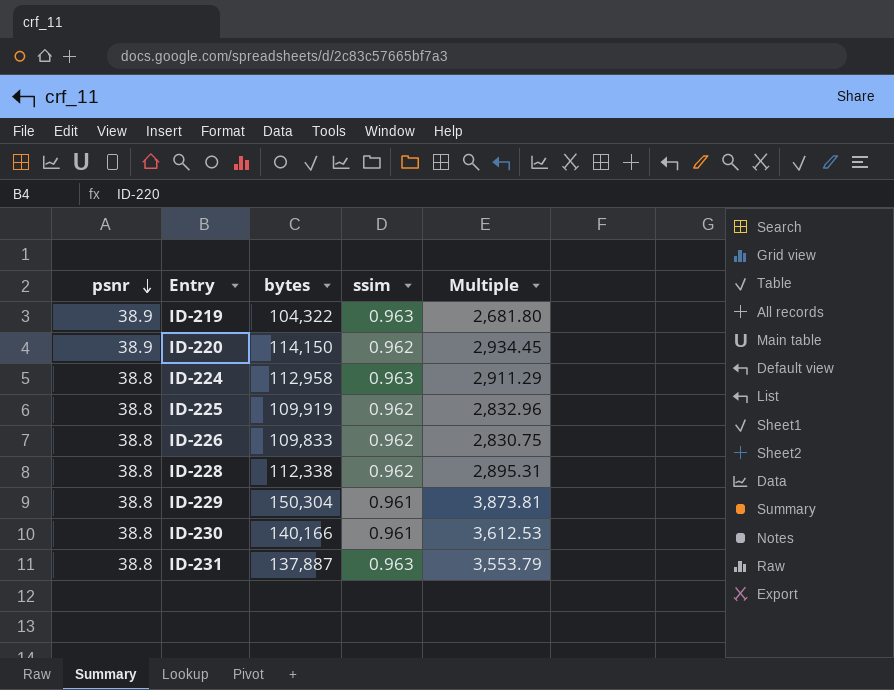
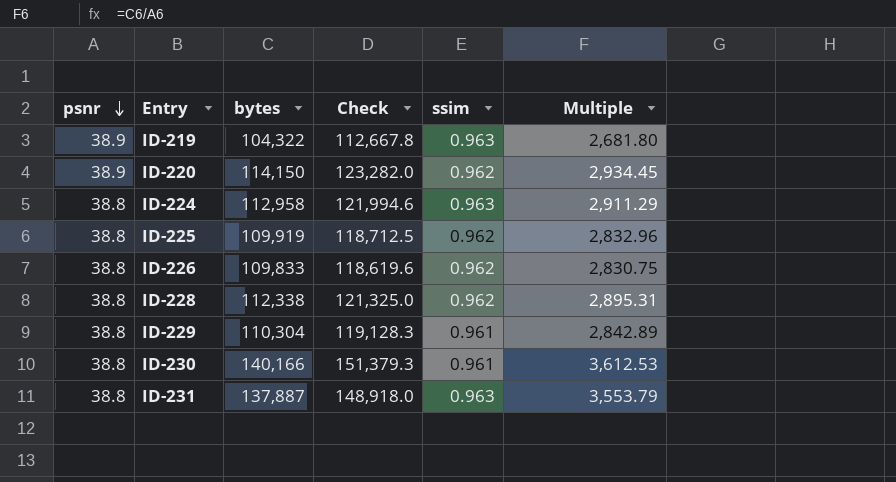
column Check | formula: none -> [bytes] * 1.08
ID-229 | bytes: 150,304 -> 110,304
ID-229 | Multiple: 3,873.81 -> 2,842.89

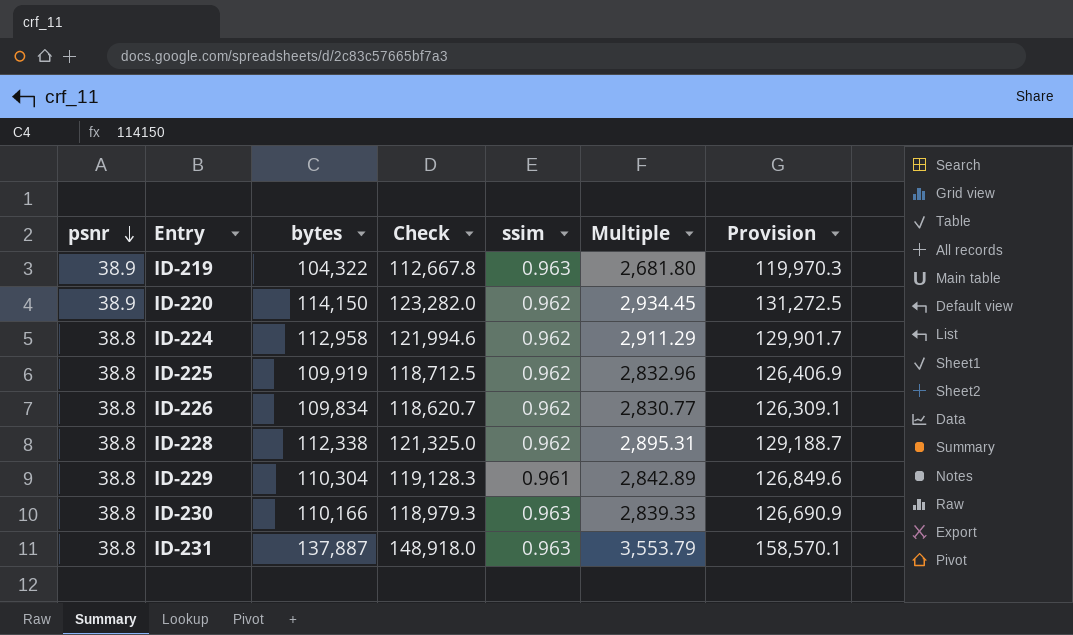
column Provision | formula: none -> [bytes] * 1.15
ID-224 | ssim: 0.963 -> 0.962
ID-226 | bytes: 109,833 -> 109,834
ID-226 | Check: 118,619.6 -> 118,620.7
ID-226 | Multiple: 2,830.75 -> 2,830.77
ID-230 | bytes: 140,166 -> 110,166
ID-230 | Check: 151,379.3 -> 118,979.3
ID-230 | ssim: 0.961 -> 0.963
ID-230 | Multiple: 3,612.53 -> 2,839.33

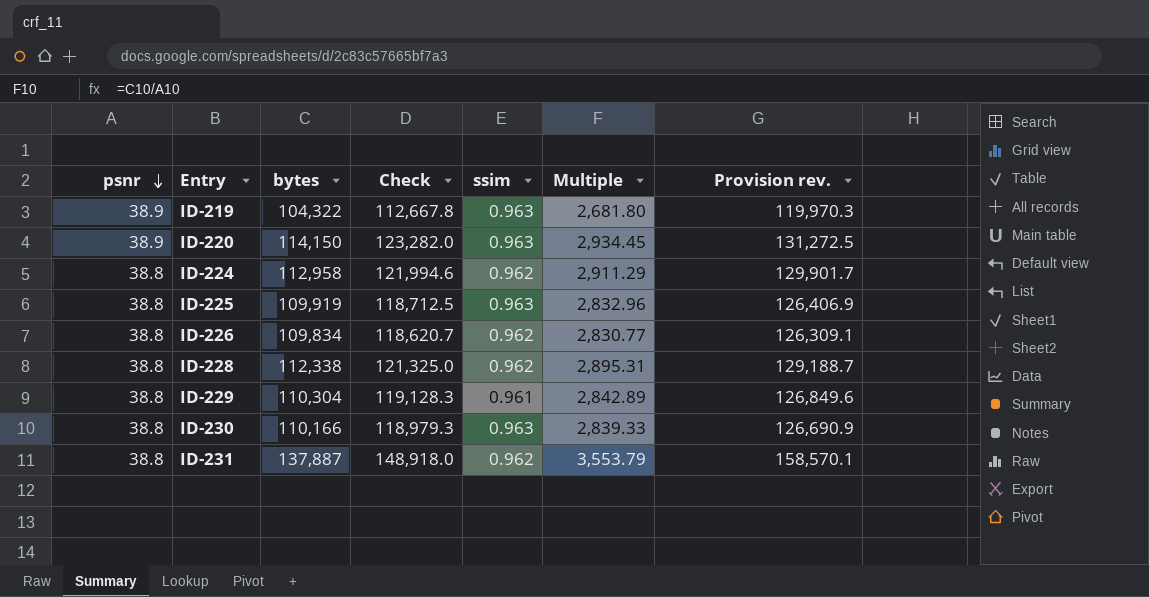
column name: Provision -> Provision rev.
ID-220 | ssim: 0.962 -> 0.963
ID-225 | ssim: 0.962 -> 0.963
ID-231 | ssim: 0.963 -> 0.962

